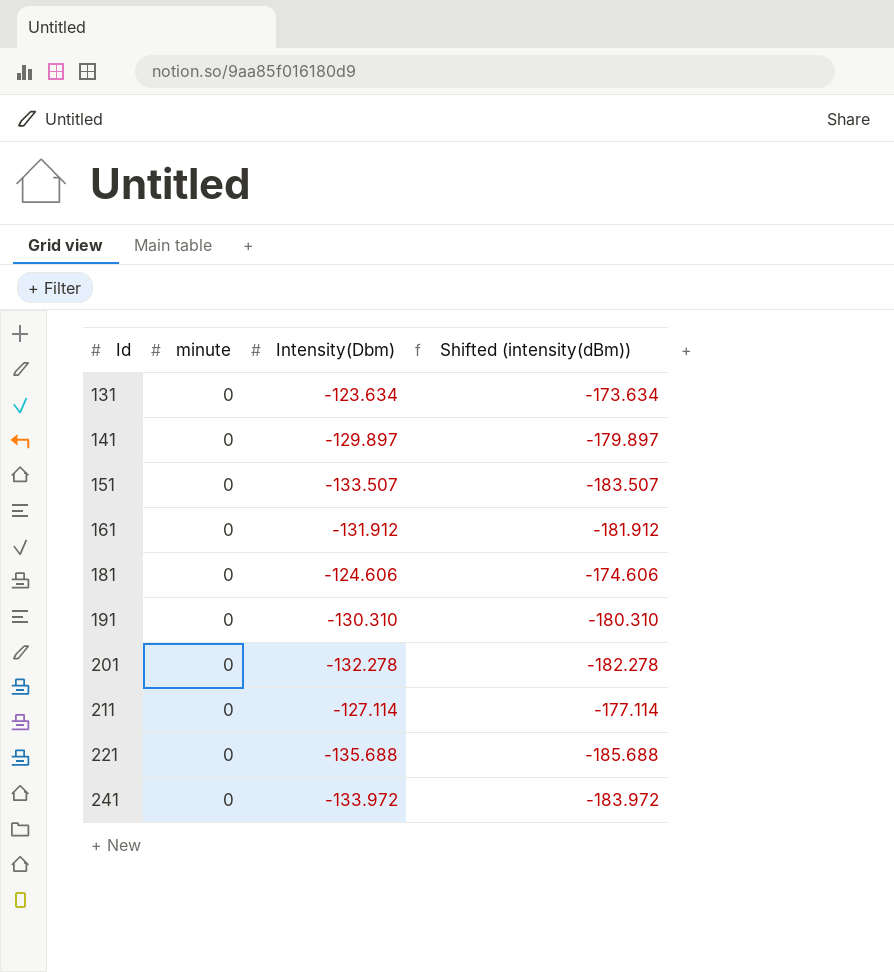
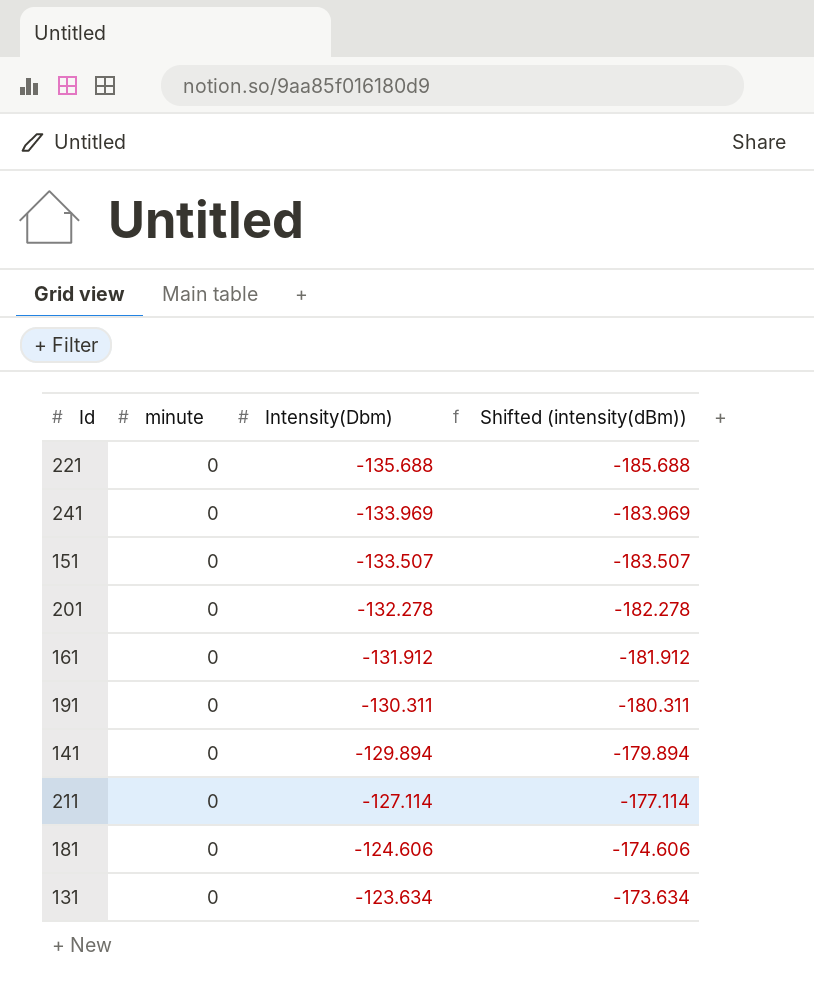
row order: Id ascending -> Intensity(Dbm) ascending
241 | Intensity(Dbm): -133.972 -> -133.969
241 | Shifted (intensity(dBm)): -183.972 -> -183.969
191 | Intensity(Dbm): -130.310 -> -130.311
191 | Shifted (intensity(dBm)): -180.310 -> -180.311
141 | Intensity(Dbm): -129.897 -> -129.894
141 | Shifted (intensity(dBm)): -179.897 -> -179.894

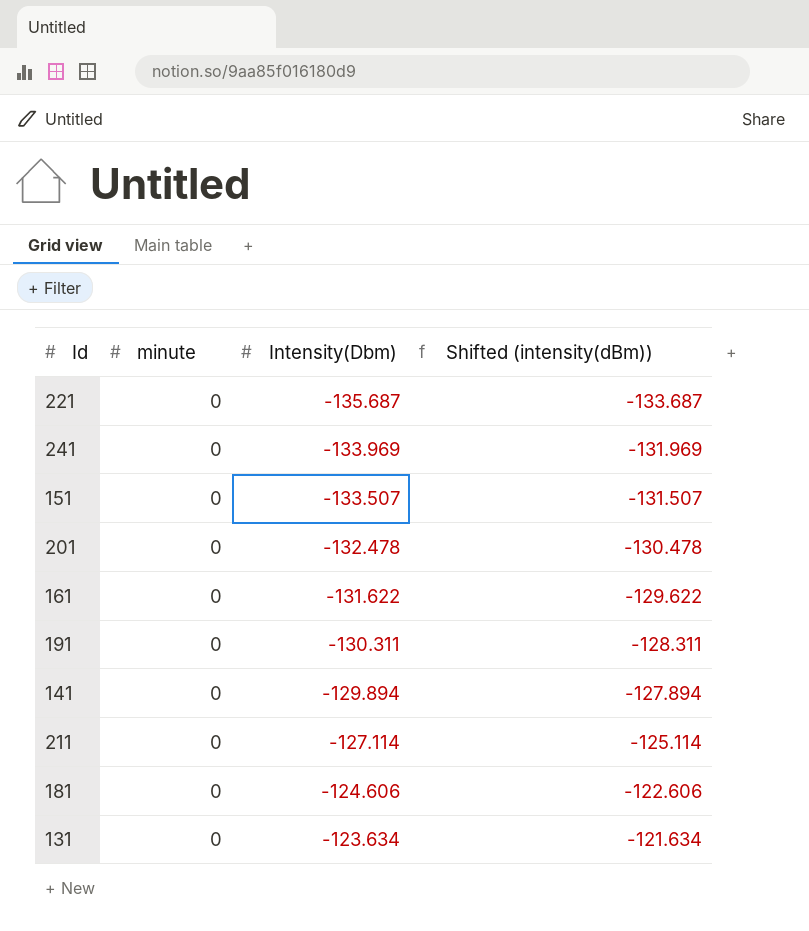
column Shifted (intensity(dBm)) | formula: [Intensity(Dbm)] - 50 -> [Intensity(Dbm)] + 2
221 | Intensity(Dbm): -135.688 -> -135.687
201 | Intensity(Dbm): -132.278 -> -132.478
161 | Intensity(Dbm): -131.912 -> -131.622

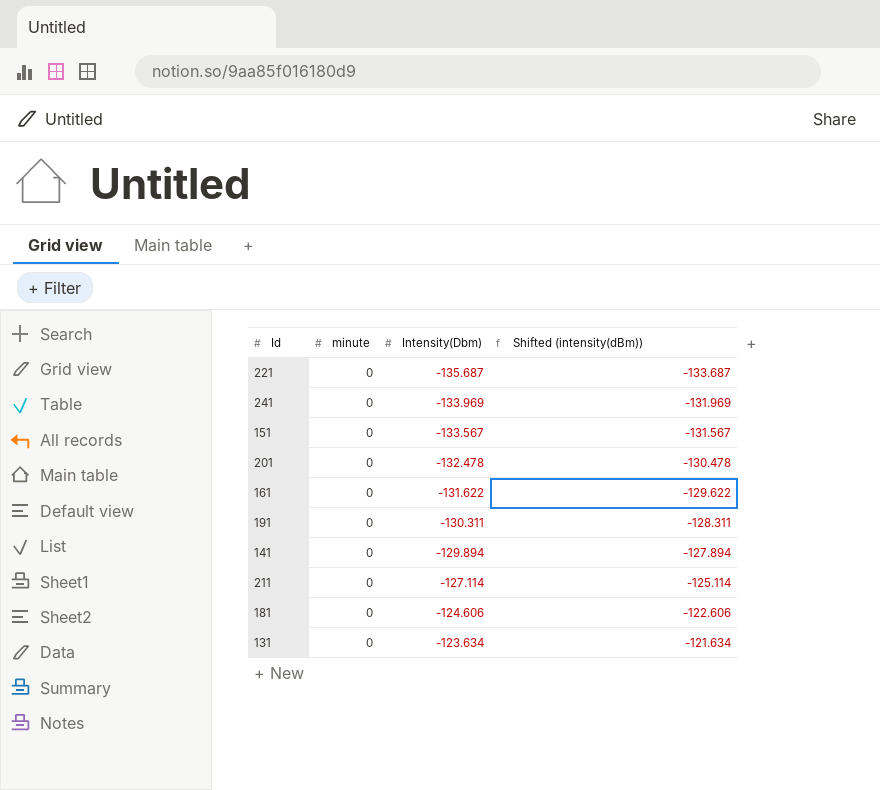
151 | Intensity(Dbm): -133.507 -> -133.567
151 | Shifted (intensity(dBm)): -131.507 -> -131.567

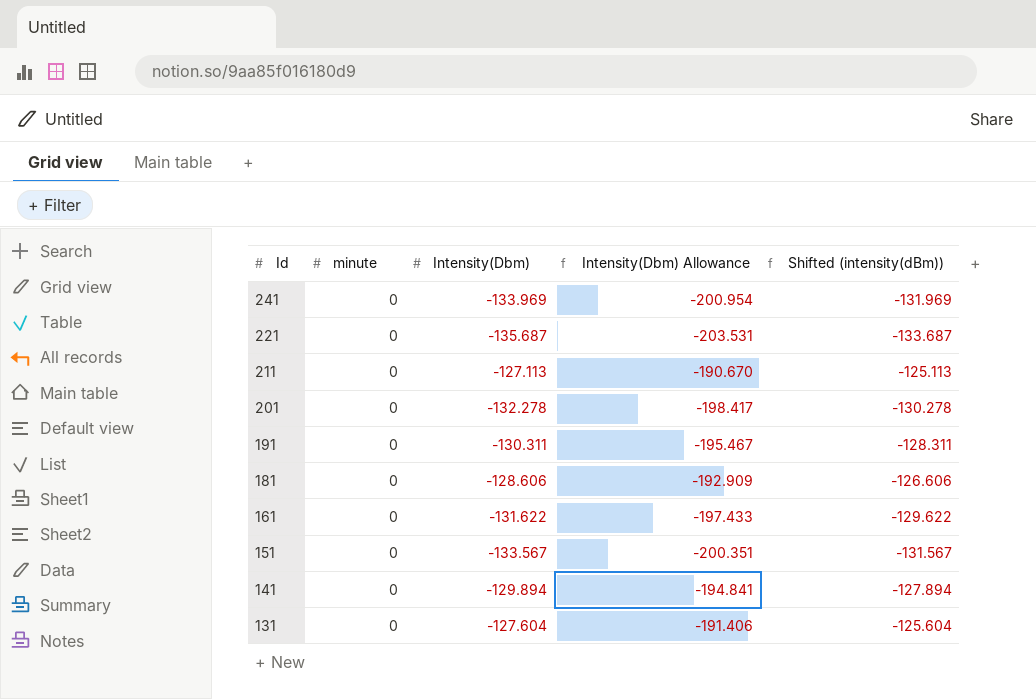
row order: Intensity(Dbm) ascending -> Id descending
column Intensity(Dbm) Allowance | formula: none -> [Intensity(Dbm)] * 1.5
211 | Intensity(Dbm): -127.114 -> -127.113
211 | Shifted (intensity(dBm)): -125.114 -> -125.113
201 | Intensity(Dbm): -132.478 -> -132.278
201 | Shifted (intensity(dBm)): -130.478 -> -130.278
181 | Intensity(Dbm): -124.606 -> -128.606
181 | Shifted (intensity(dBm)): -122.606 -> -126.606
131 | Intensity(Dbm): -123.634 -> -127.604
131 | Shifted (intensity(dBm)): -121.634 -> -125.604

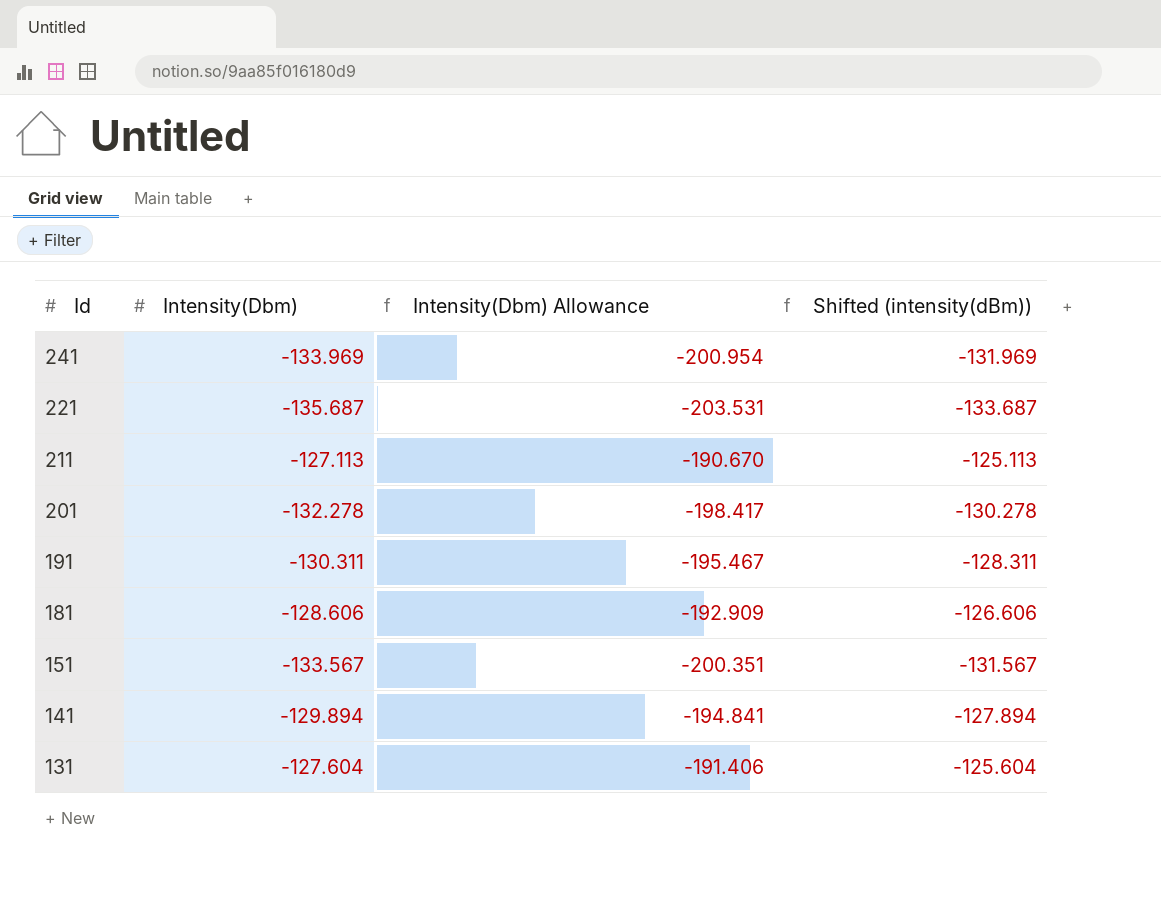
column minute | position: 2 -> none
row 161: 0 | -131.622 | -197.433 | -129.622 -> none

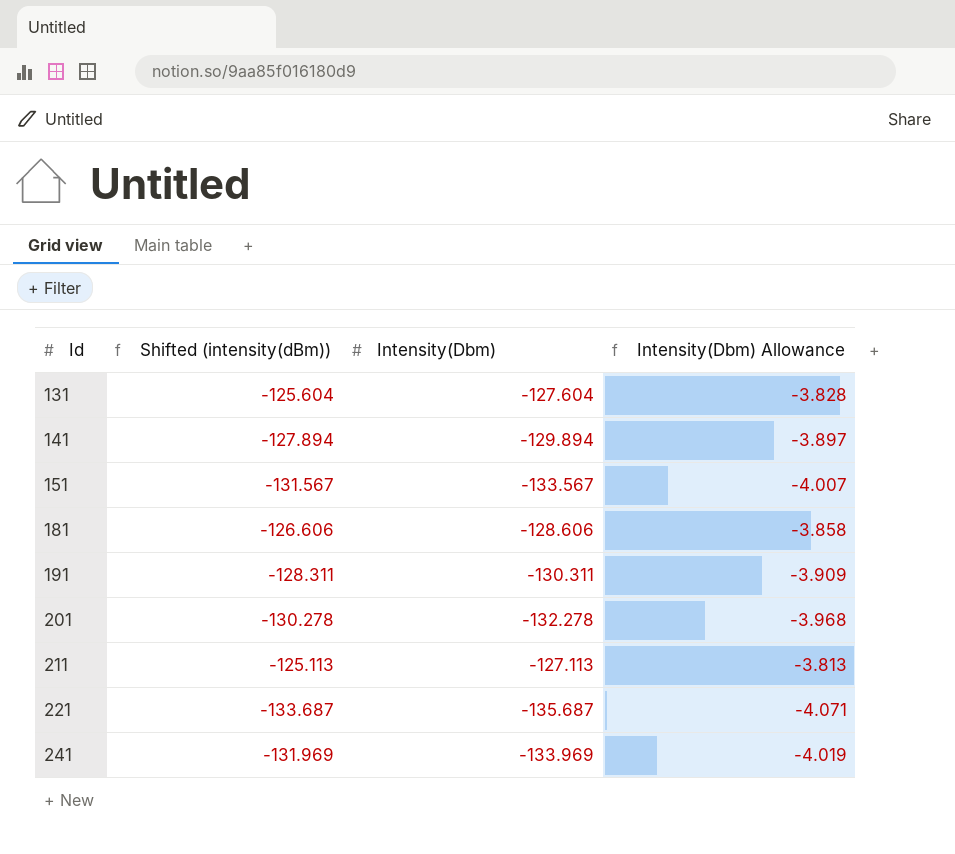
row order: Id descending -> Id ascending
column Shifted (intensity(dBm)) | position: 4 -> 2
column Intensity(Dbm) Allowance | formula: [Intensity(Dbm)] * 1.5 -> [Intensity(Dbm)] * 0.03

